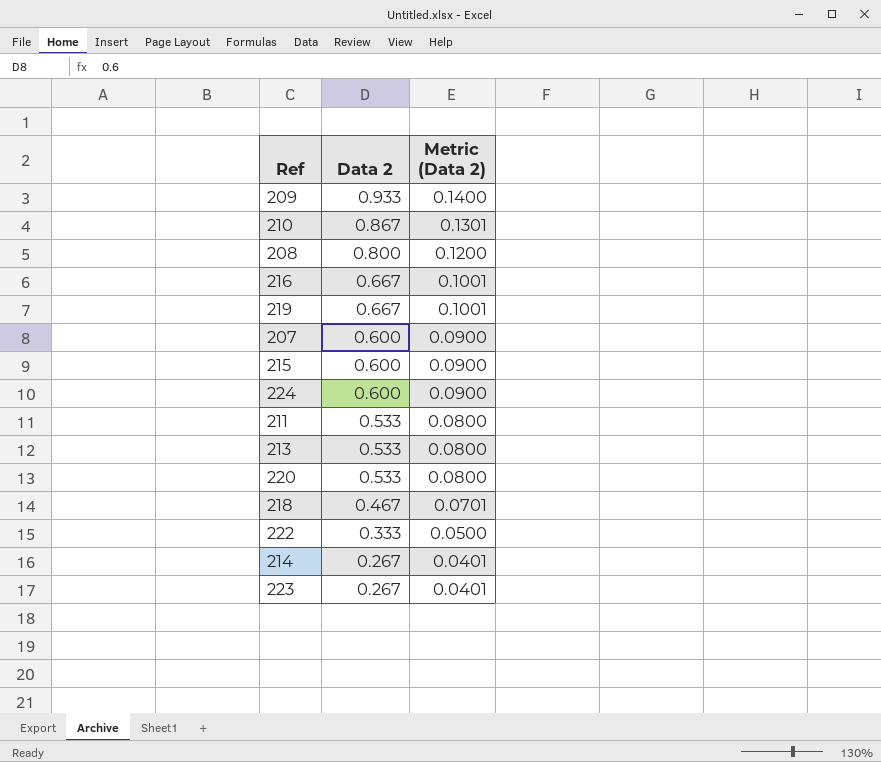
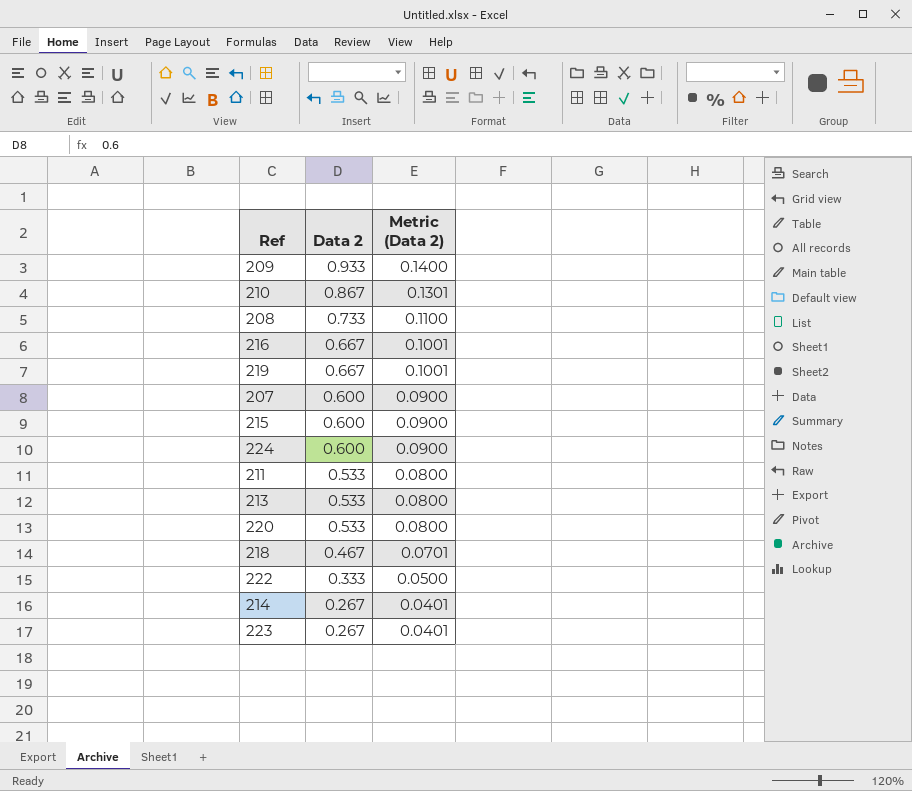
208 | Data 2: 0.800 -> 0.733
208 | Metric (Data 2): 0.1200 -> 0.1100

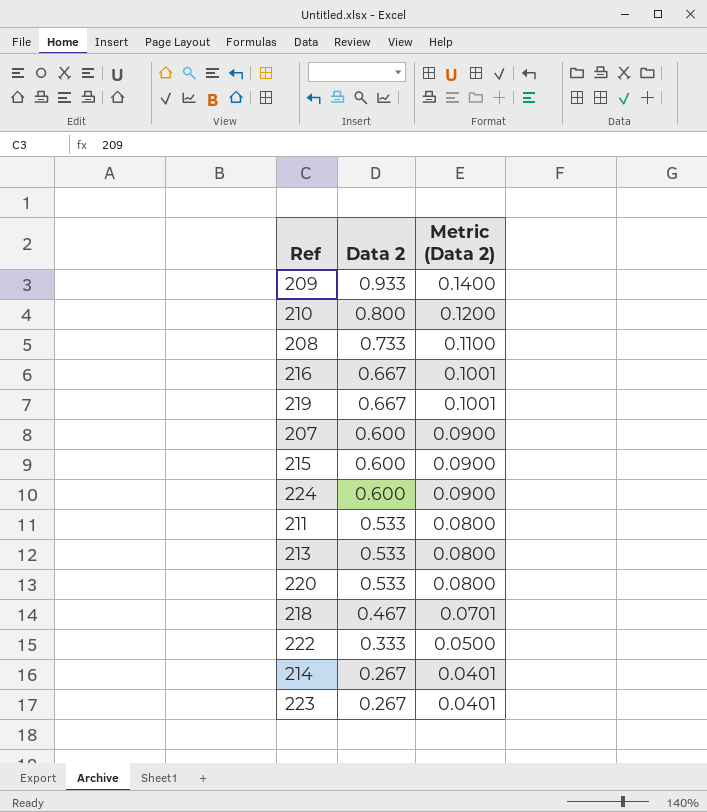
210 | Data 2: 0.867 -> 0.800
210 | Metric (Data 2): 0.1301 -> 0.1200

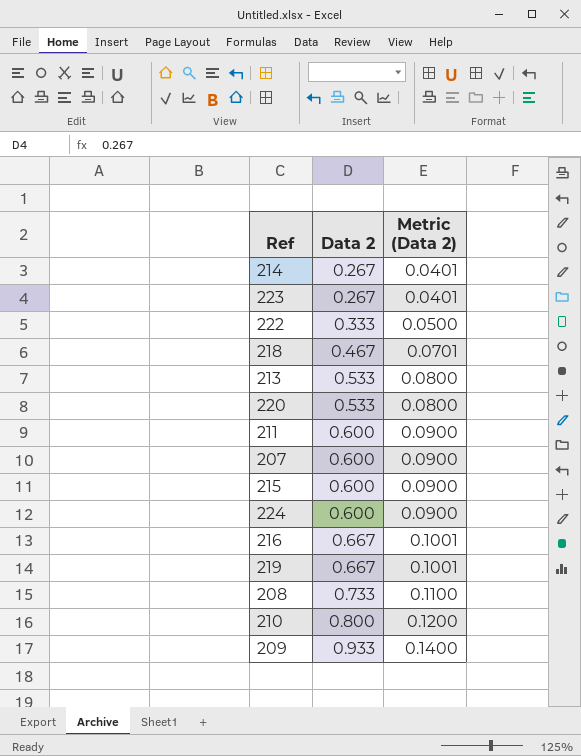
row order: Data 2 descending -> Data 2 ascending
211 | Data 2: 0.533 -> 0.600
211 | Metric (Data 2): 0.0800 -> 0.0900

